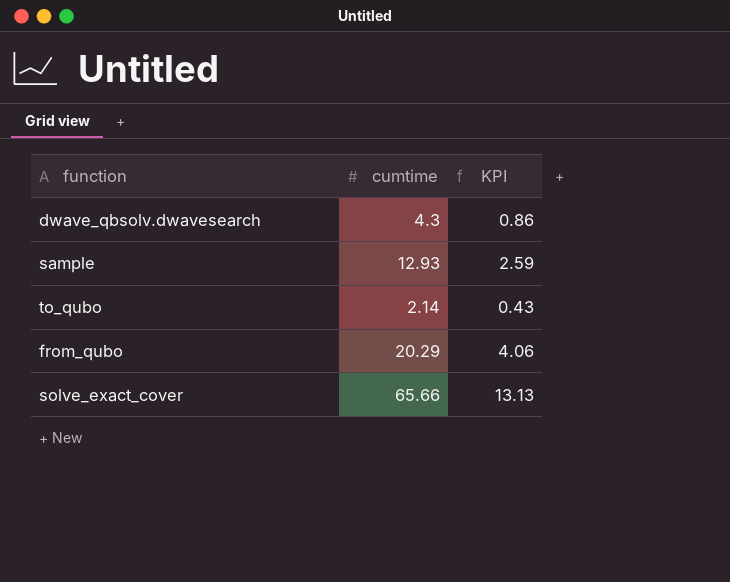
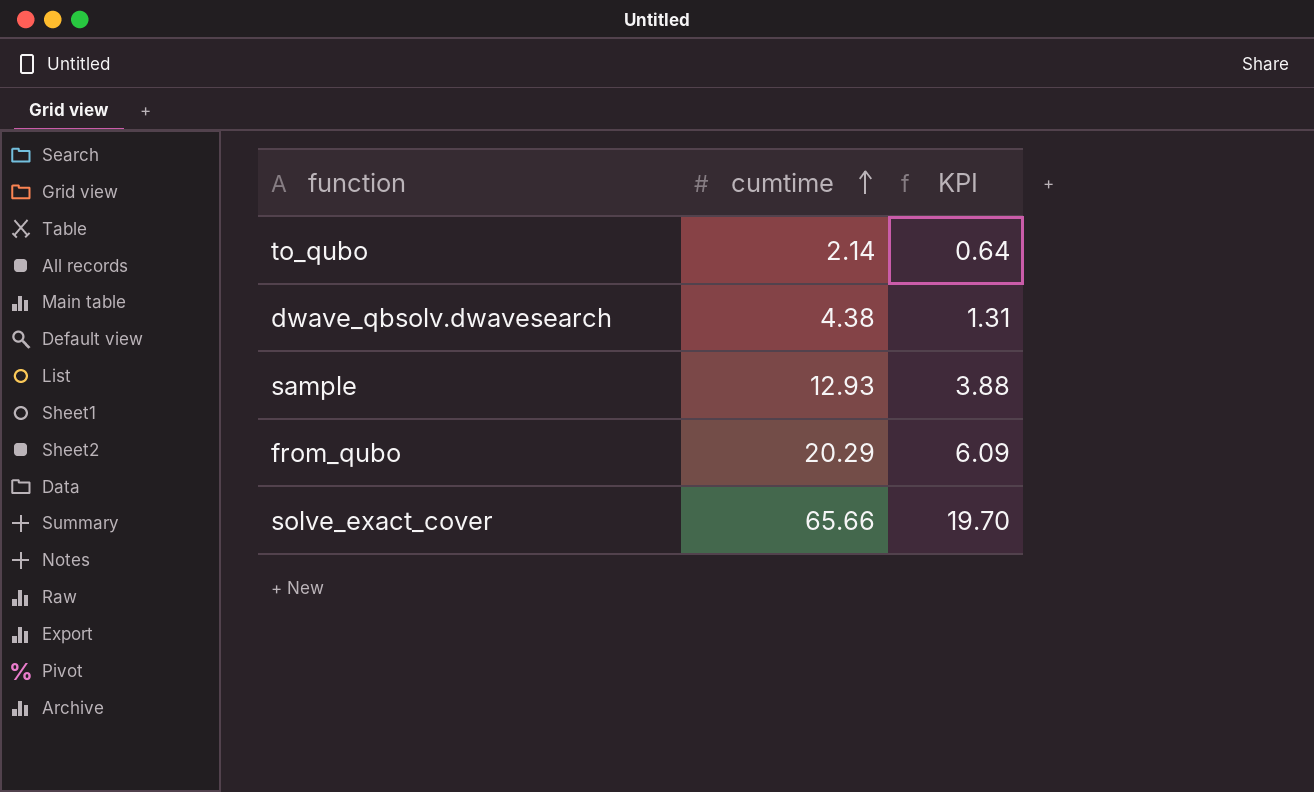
row order: none -> cumtime ascending
column KPI | formula: [cumtime] * 0.2 -> [cumtime] * 0.3
dwave_qbsolv.dwavesearch | cumtime: 4.3 -> 4.38

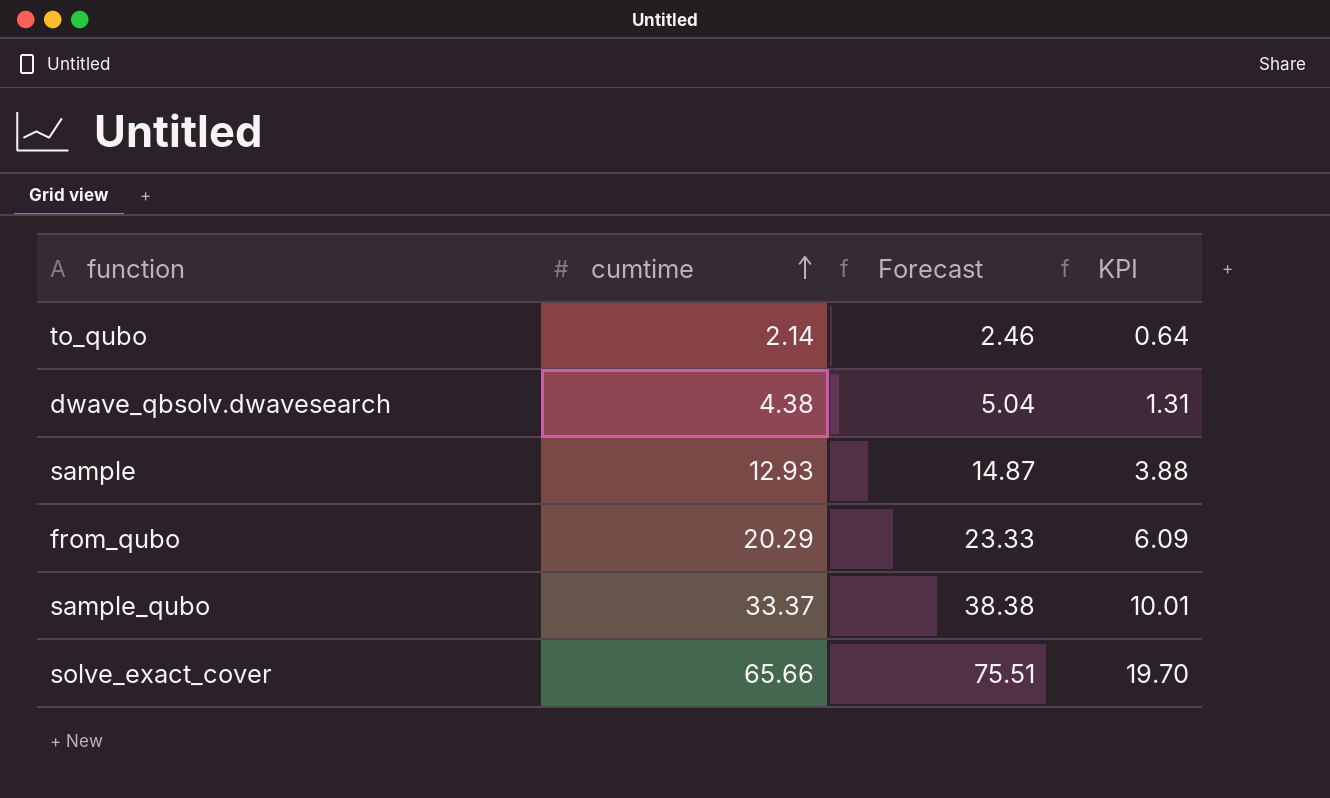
column Forecast | formula: none -> [cumtime] * 1.15
row sample_qubo: none -> 33.37 | 38.38 | 10.01

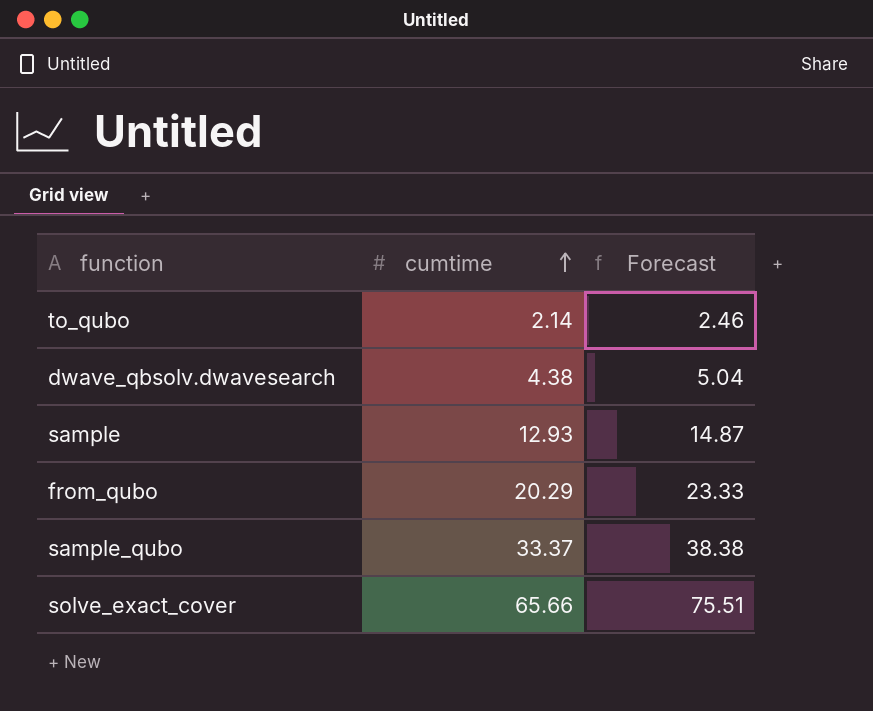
column KPI | formula: [cumtime] * 0.3 -> none

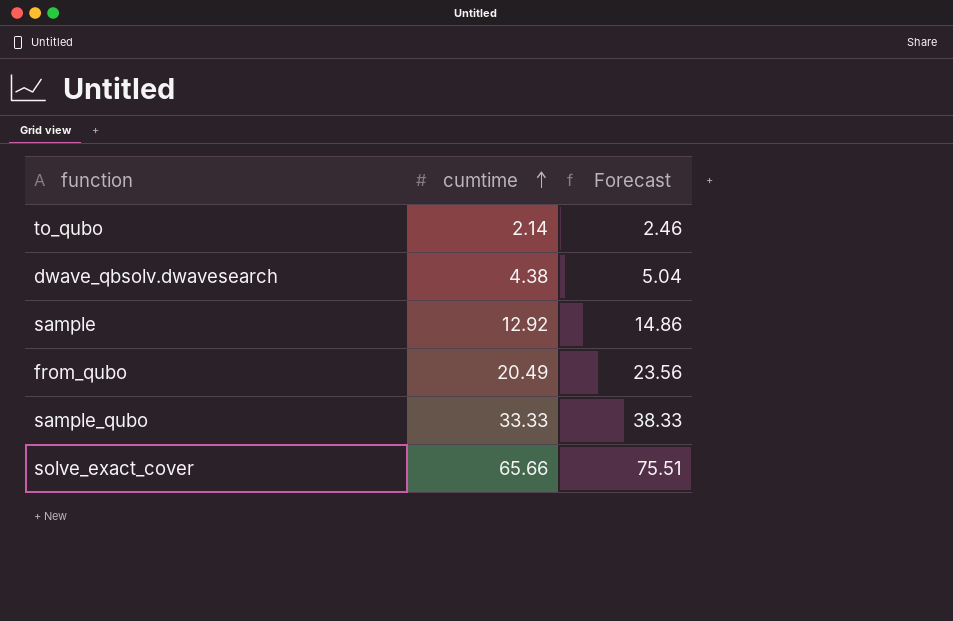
sample | cumtime: 12.93 -> 12.92
sample | Forecast: 14.87 -> 14.86
from_qubo | cumtime: 20.29 -> 20.49
from_qubo | Forecast: 23.33 -> 23.56
sample_qubo | cumtime: 33.37 -> 33.33
sample_qubo | Forecast: 38.38 -> 38.33

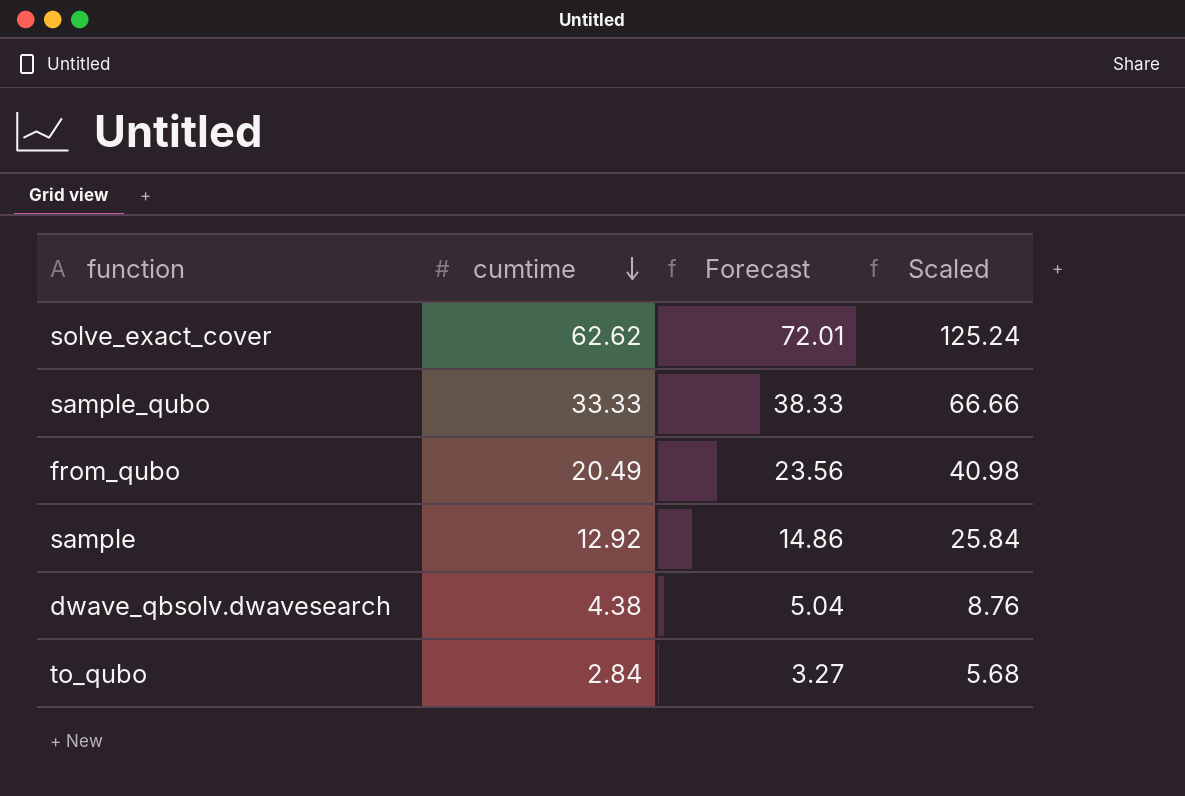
row order: cumtime ascending -> cumtime descending
column Scaled | formula: none -> [cumtime] * 2
solve_exact_cover | cumtime: 65.66 -> 62.62
solve_exact_cover | Forecast: 75.51 -> 72.01
to_qubo | cumtime: 2.14 -> 2.84
to_qubo | Forecast: 2.46 -> 3.27

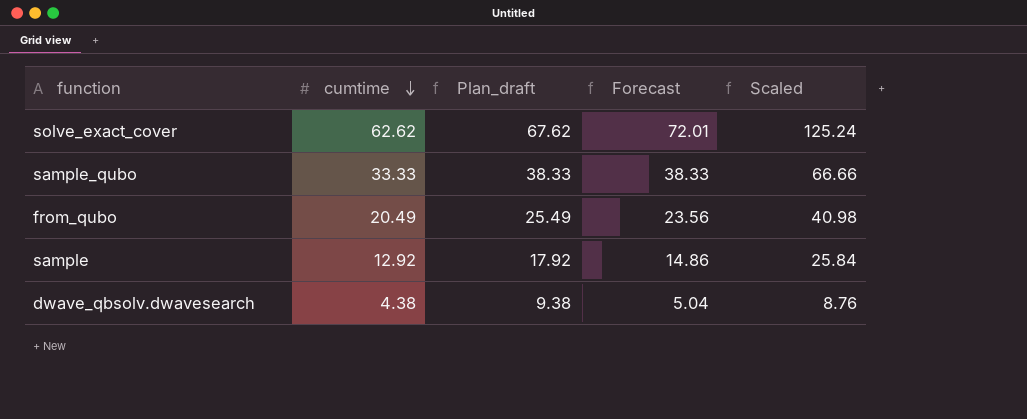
column Plan_draft | formula: none -> [cumtime] + 5
row to_qubo: 2.84 | 3.27 | 5.68 -> none

